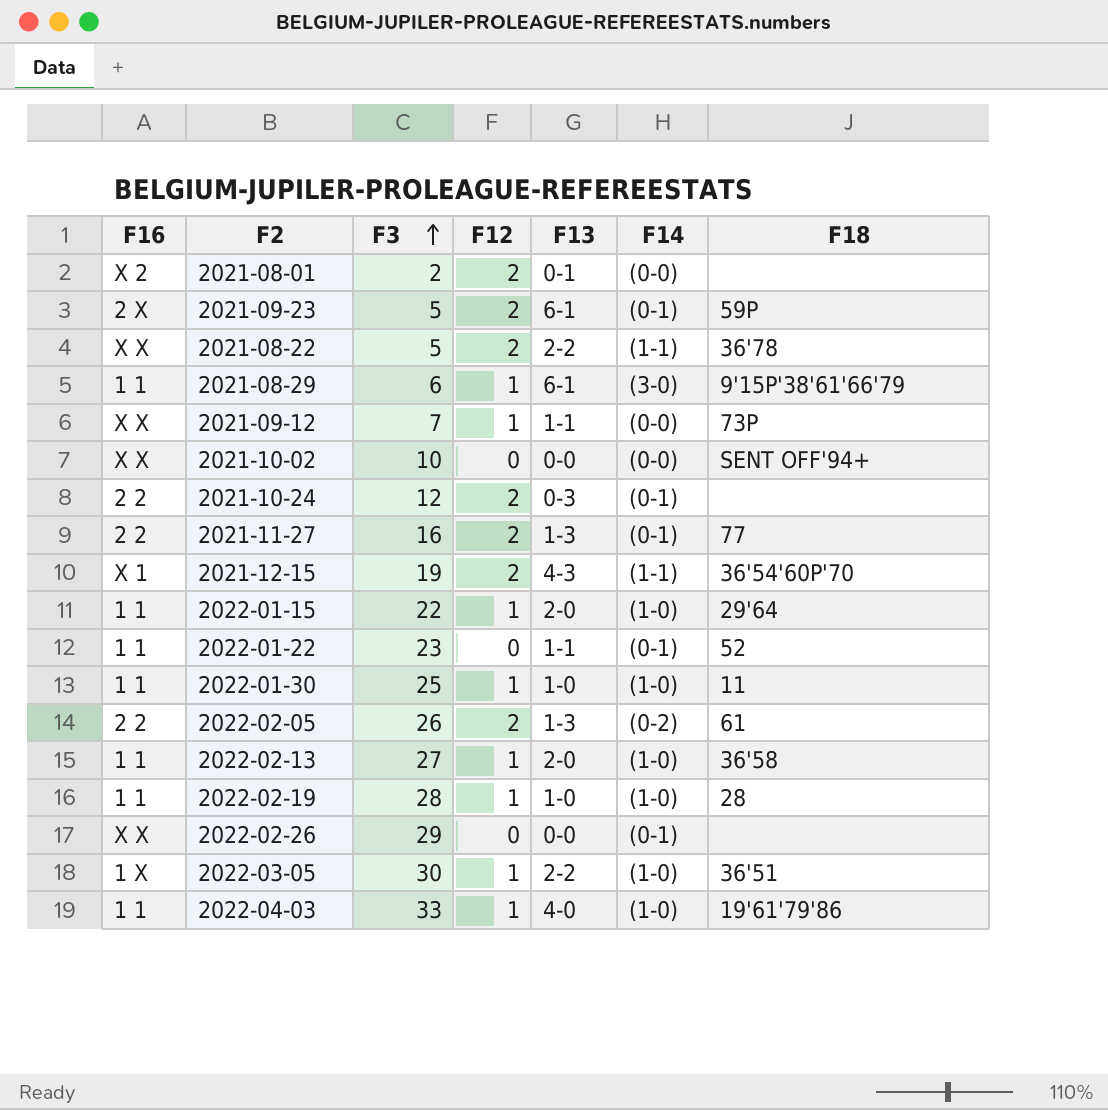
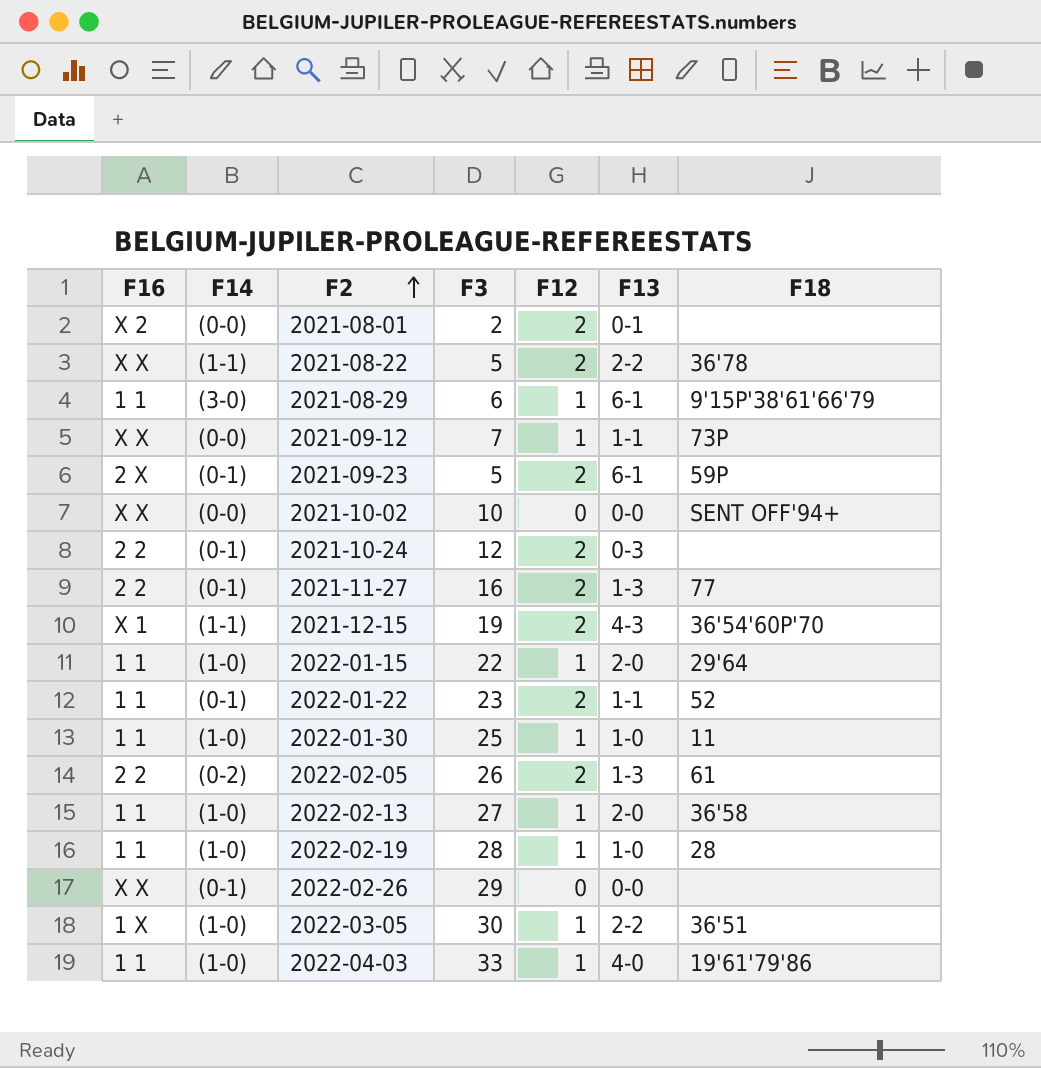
row order: F3 ascending -> F2 ascending
column F14 | position: 6 -> 2
2022-01-22 | F12: 0 -> 2

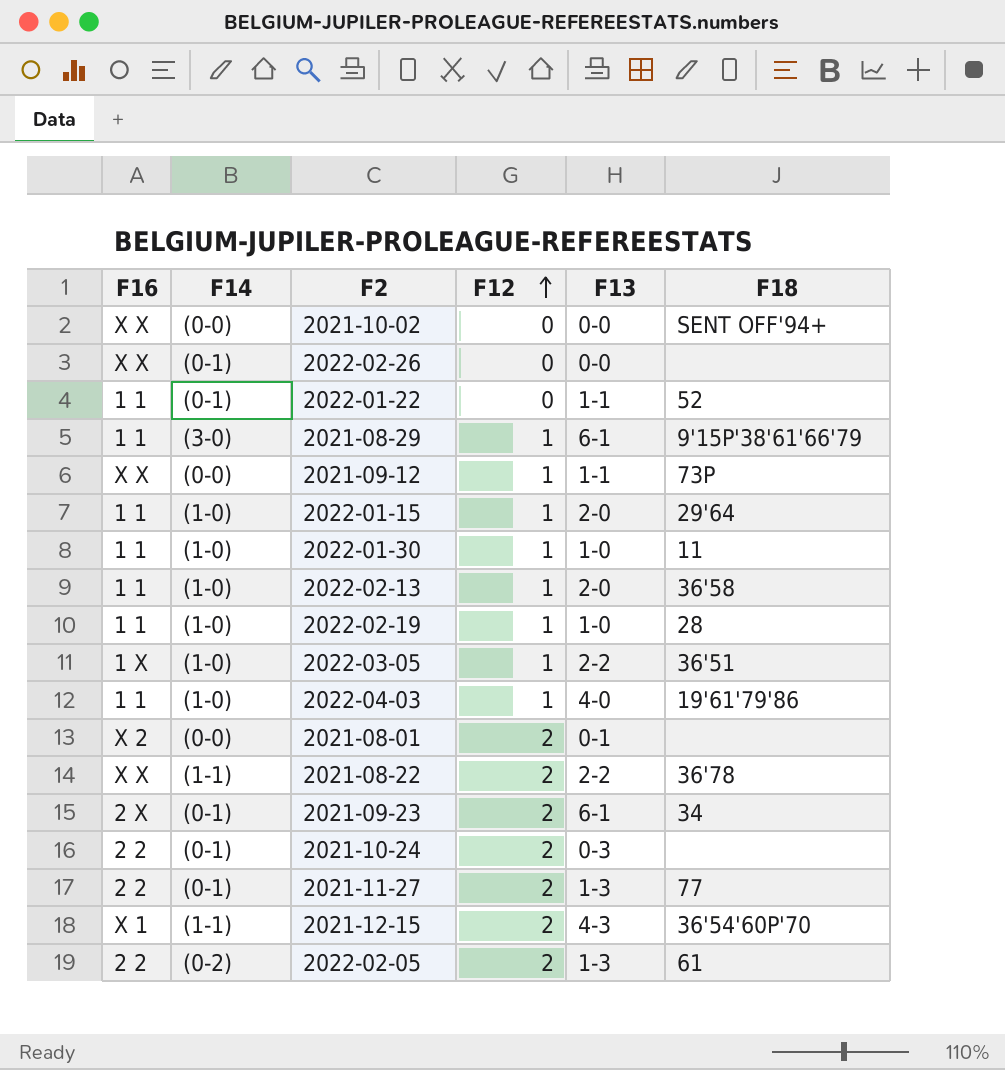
row order: F2 ascending -> F12 ascending
column F3 | position: 4 -> none
2022-01-22 | F12: 2 -> 0
2021-09-23 | F18: 59P -> 34

